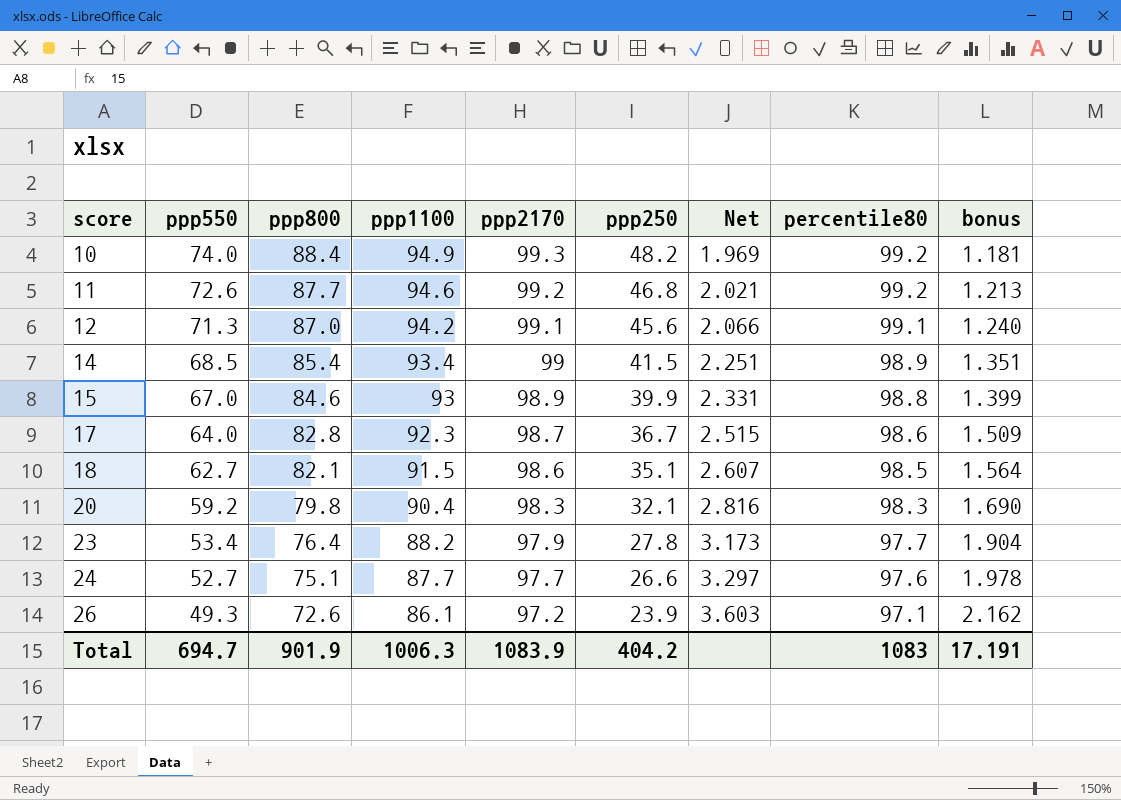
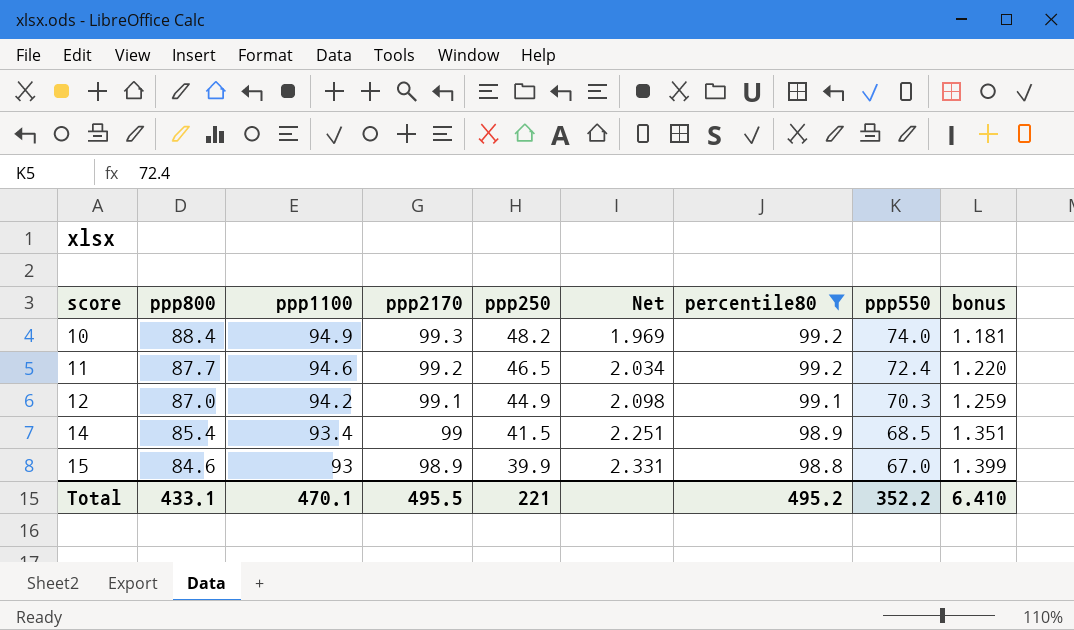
filter: none -> percentile80 >= 98.8
column ppp550 | position: 2 -> 8
11 | ppp250: 46.8 -> 46.5
11 | Net: 2.021 -> 2.034
11 | ppp550: 72.6 -> 72.4
11 | bonus: 1.213 -> 1.220
12 | ppp250: 45.6 -> 44.9
12 | Net: 2.066 -> 2.098
12 | ppp550: 71.3 -> 70.3
12 | bonus: 1.240 -> 1.259
Total | ppp800: 901.9 -> 433.1
Total | ppp1100: 1006.3 -> 470.1
Total | ppp2170: 1083.9 -> 495.5
Total | ppp250: 404.2 -> 221
Total | percentile80: 1083 -> 495.2
Total | ppp550: 694.7 -> 352.2
Total | bonus: 17.191 -> 6.410

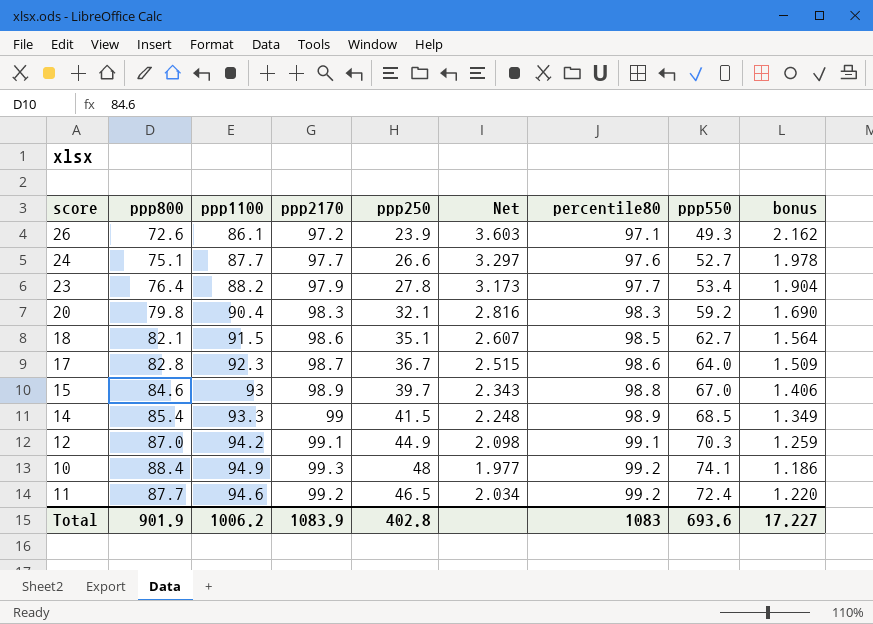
filter: percentile80 >= 98.8 -> none
row order: score ascending -> percentile80 ascending
15 | ppp250: 39.9 -> 39.7
15 | Net: 2.331 -> 2.343
15 | bonus: 1.399 -> 1.406
14 | ppp1100: 93.4 -> 93.3
14 | Net: 2.251 -> 2.248
14 | bonus: 1.351 -> 1.349
10 | ppp250: 48.2 -> 48
10 | Net: 1.969 -> 1.977
10 | ppp550: 74.0 -> 74.1
10 | bonus: 1.181 -> 1.186
Total | ppp800: 433.1 -> 901.9
Total | ppp1100: 470.1 -> 1006.2
Total | ppp2170: 495.5 -> 1083.9
Total | ppp250: 221 -> 402.8
Total | percentile80: 495.2 -> 1083
Total | ppp550: 352.2 -> 693.6
Total | bonus: 6.410 -> 17.227

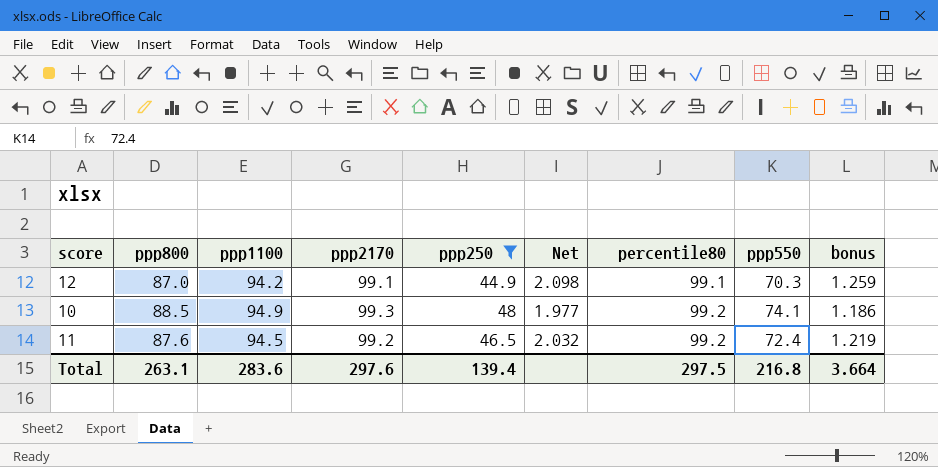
filter: none -> ppp250 >= 44.9
10 | ppp800: 88.4 -> 88.5
11 | ppp800: 87.7 -> 87.6
11 | ppp1100: 94.6 -> 94.5
11 | Net: 2.034 -> 2.032
11 | bonus: 1.220 -> 1.219
Total | ppp800: 901.9 -> 263.1
Total | ppp1100: 1006.2 -> 283.6
Total | ppp2170: 1083.9 -> 297.6
Total | ppp250: 402.8 -> 139.4
Total | percentile80: 1083 -> 297.5
Total | ppp550: 693.6 -> 216.8
Total | bonus: 17.227 -> 3.664

